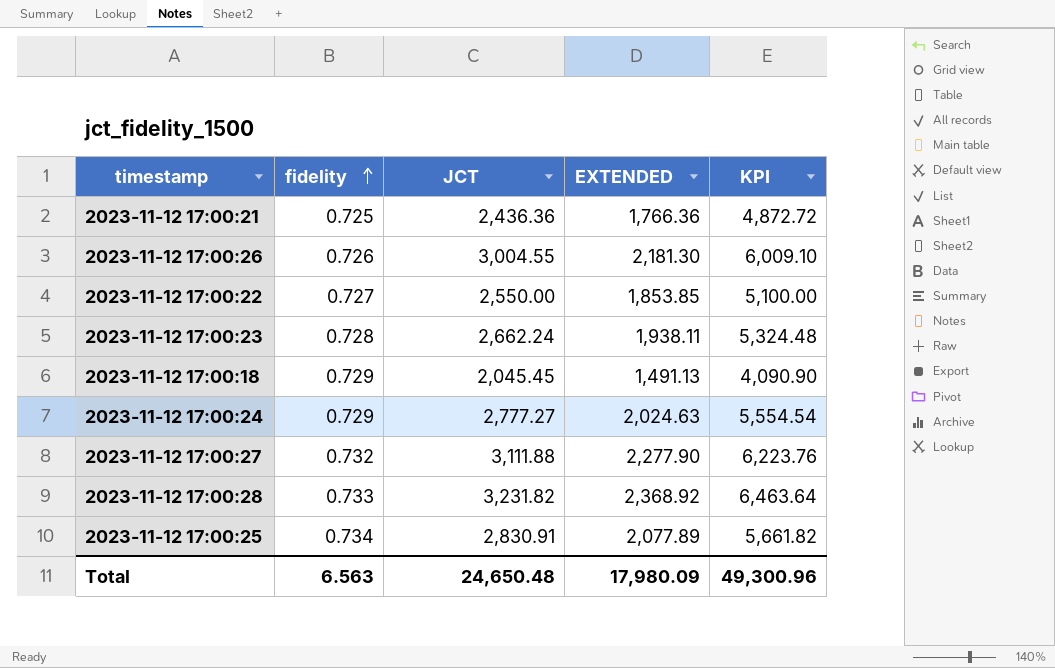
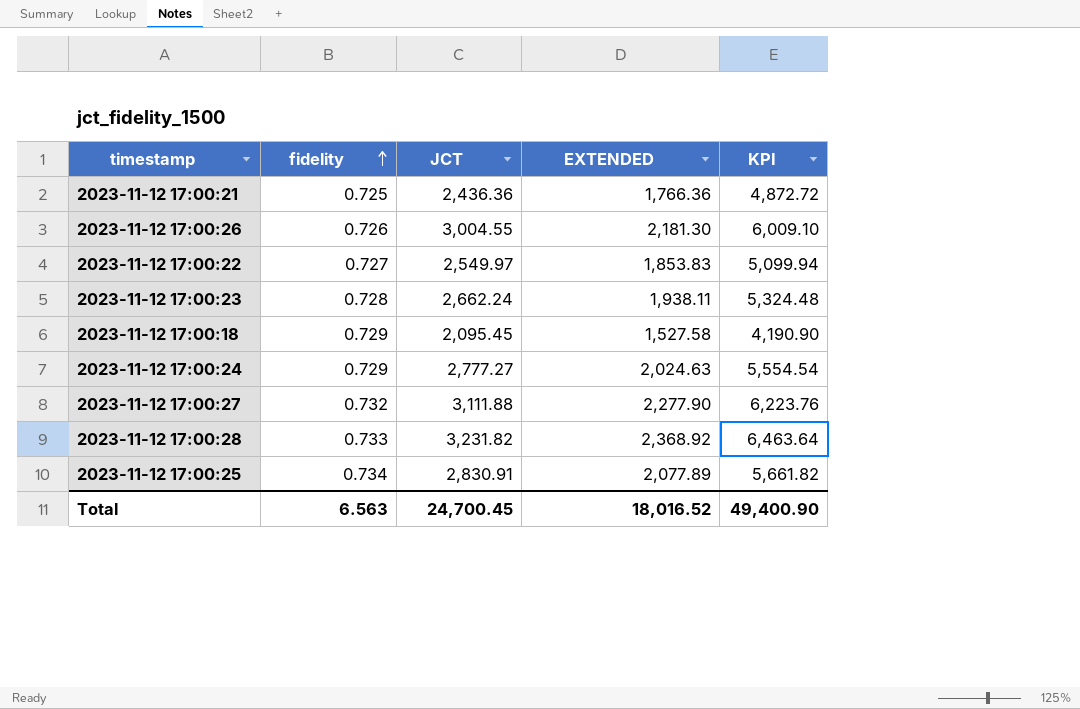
2023-11-12 17:00:22 | JCT: 2,550.00 -> 2,549.97
2023-11-12 17:00:22 | EXTENDED: 1,853.85 -> 1,853.83
2023-11-12 17:00:22 | KPI: 5,100.00 -> 5,099.94
2023-11-12 17:00:18 | JCT: 2,045.45 -> 2,095.45
2023-11-12 17:00:18 | EXTENDED: 1,491.13 -> 1,527.58
2023-11-12 17:00:18 | KPI: 4,090.90 -> 4,190.90
Total | JCT: 24,650.48 -> 24,700.45
Total | EXTENDED: 17,980.09 -> 18,016.52
Total | KPI: 49,300.96 -> 49,400.90

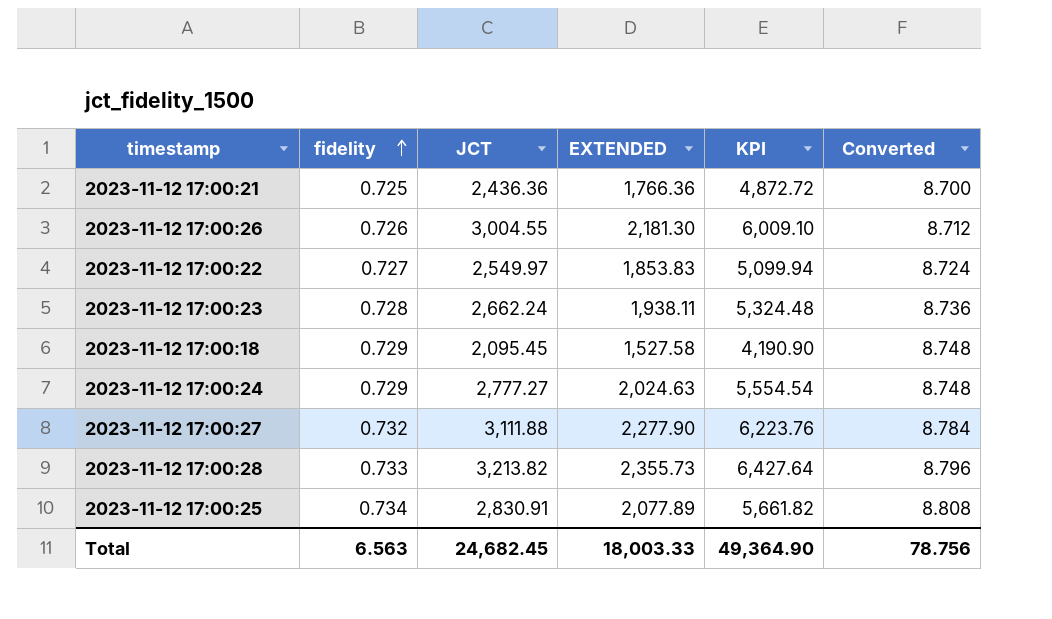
column Converted | formula: none -> [fidelity] * 12
2023-11-12 17:00:28 | JCT: 3,231.82 -> 3,213.82
2023-11-12 17:00:28 | EXTENDED: 2,368.92 -> 2,355.73
2023-11-12 17:00:28 | KPI: 6,463.64 -> 6,427.64
Total | JCT: 24,700.45 -> 24,682.45
Total | EXTENDED: 18,016.52 -> 18,003.33
Total | KPI: 49,400.90 -> 49,364.90

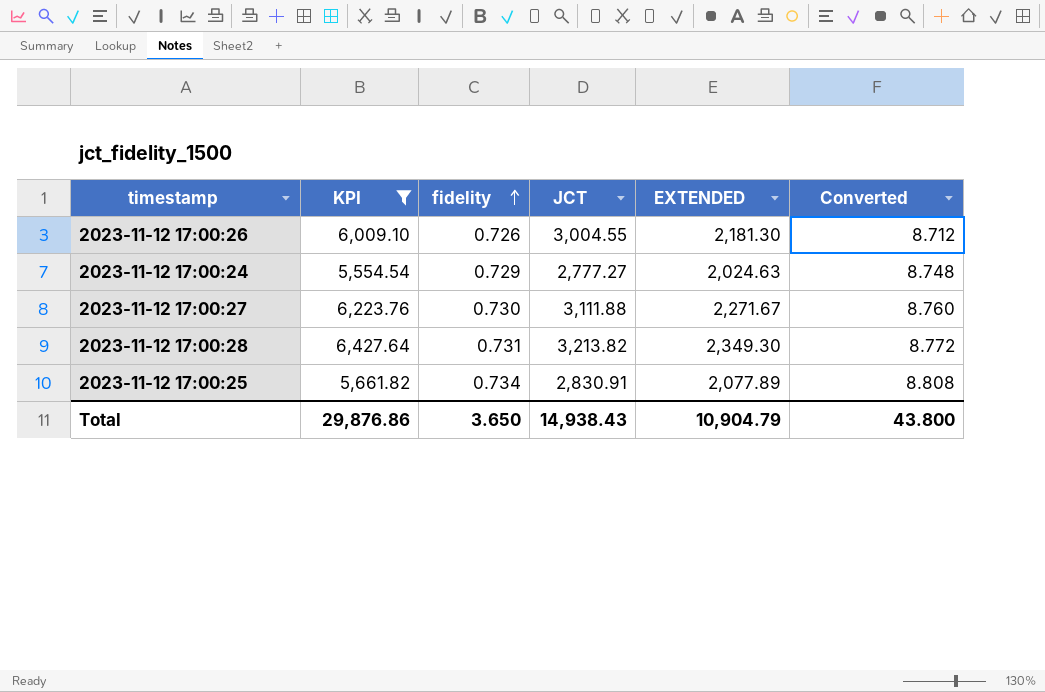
filter: none -> KPI >= 5,554.54
column KPI | position: 5 -> 2
2023-11-12 17:00:27 | fidelity: 0.732 -> 0.730
2023-11-12 17:00:27 | EXTENDED: 2,277.90 -> 2,271.67
2023-11-12 17:00:27 | Converted: 8.784 -> 8.760
2023-11-12 17:00:28 | fidelity: 0.733 -> 0.731
2023-11-12 17:00:28 | EXTENDED: 2,355.73 -> 2,349.30
2023-11-12 17:00:28 | Converted: 8.796 -> 8.772
Total | KPI: 49,364.90 -> 29,876.86
Total | fidelity: 6.563 -> 3.650
Total | JCT: 24,682.45 -> 14,938.43
Total | EXTENDED: 18,003.33 -> 10,904.79
Total | Converted: 78.756 -> 43.800

